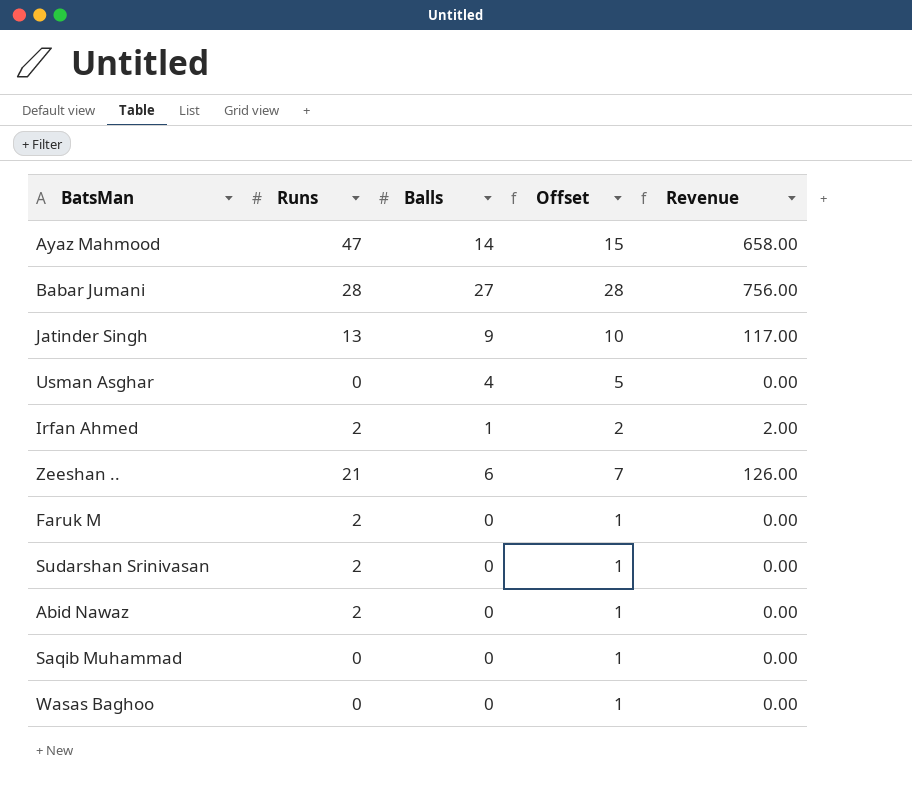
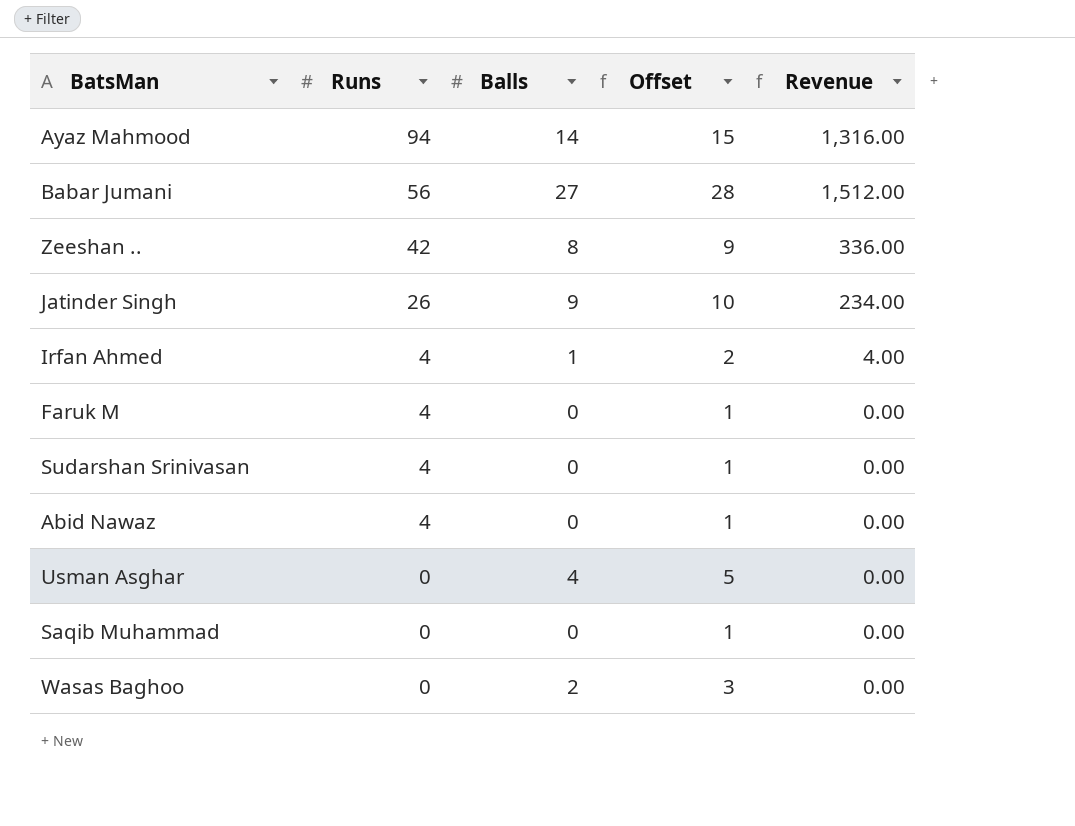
row order: none -> Runs descending
Ayaz Mahmood | Runs: 47 -> 94
Ayaz Mahmood | Revenue: 658.00 -> 1,316.00
Babar Jumani | Runs: 28 -> 56
Babar Jumani | Revenue: 756.00 -> 1,512.00
Zeeshan .. | Runs: 21 -> 42
Zeeshan .. | Balls: 6 -> 8
Zeeshan .. | Offset: 7 -> 9
Zeeshan .. | Revenue: 126.00 -> 336.00
Jatinder Singh | Runs: 13 -> 26
Jatinder Singh | Revenue: 117.00 -> 234.00
Irfan Ahmed | Runs: 2 -> 4
Irfan Ahmed | Revenue: 2.00 -> 4.00
Faruk M | Runs: 2 -> 4
Sudarshan Srinivasan | Runs: 2 -> 4
Abid Nawaz | Runs: 2 -> 4
Wasas Baghoo | Balls: 0 -> 2
Wasas Baghoo | Offset: 1 -> 3

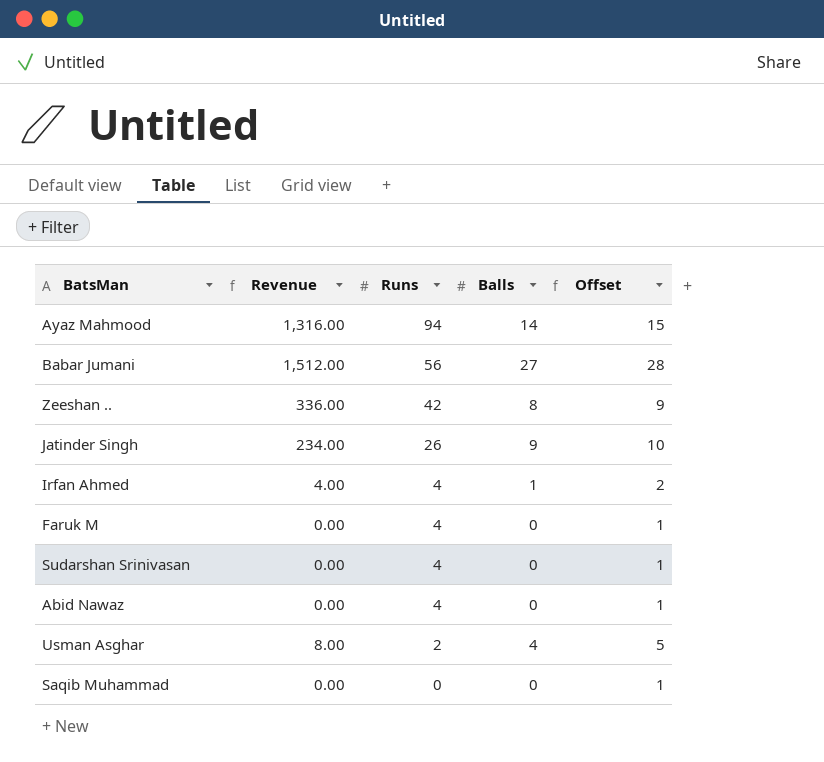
column Revenue | position: 5 -> 2
row Wasas Baghoo: 0 | 2 | 3 | 0.00 -> none
Usman Asghar | Revenue: 0.00 -> 8.00
Usman Asghar | Runs: 0 -> 2

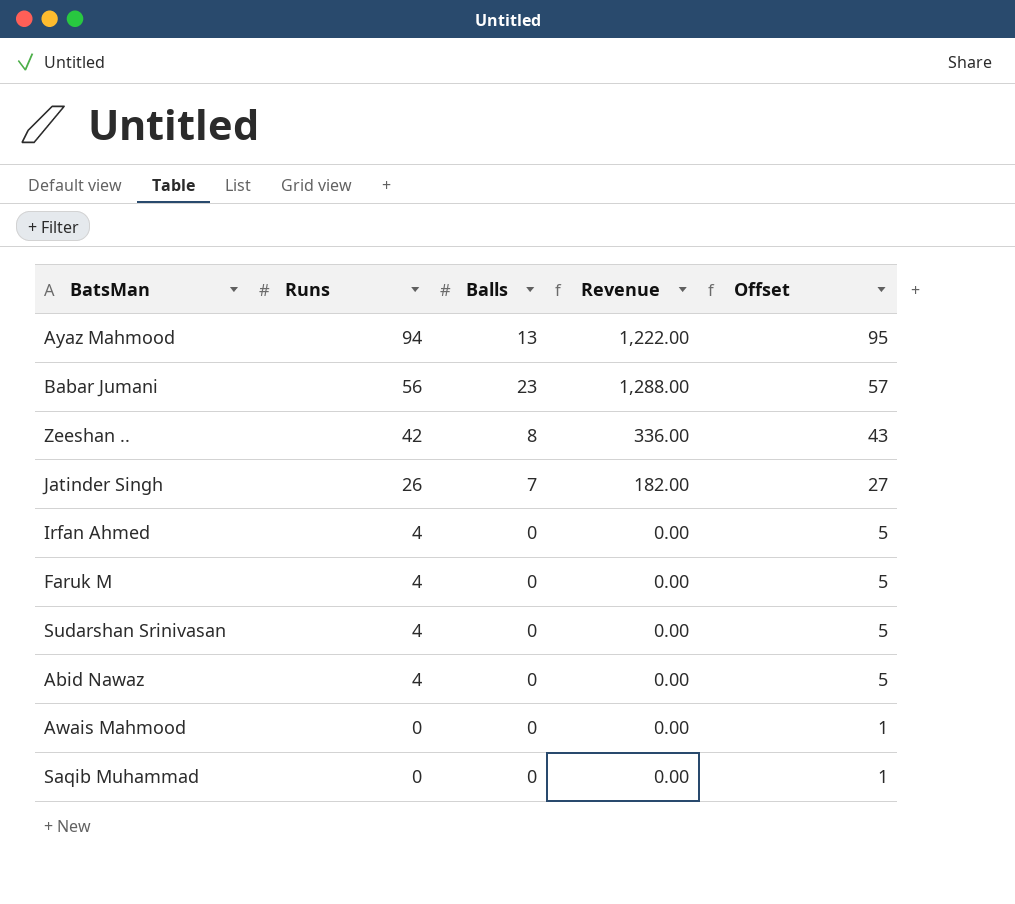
column Revenue | position: 2 -> 4
column Offset | formula: [Balls] + 1 -> [Runs] + 1
row Usman Asghar: 8.00 | 2 | 4 | 5 -> none
Ayaz Mahmood | Balls: 14 -> 13
Ayaz Mahmood | Revenue: 1,316.00 -> 1,222.00
Babar Jumani | Balls: 27 -> 23
Babar Jumani | Revenue: 1,512.00 -> 1,288.00
Jatinder Singh | Balls: 9 -> 7
Jatinder Singh | Revenue: 234.00 -> 182.00
Irfan Ahmed | Balls: 1 -> 0
Irfan Ahmed | Revenue: 4.00 -> 0.00
row Awais Mahmood: none -> 0 | 0 | 0.00 | 1

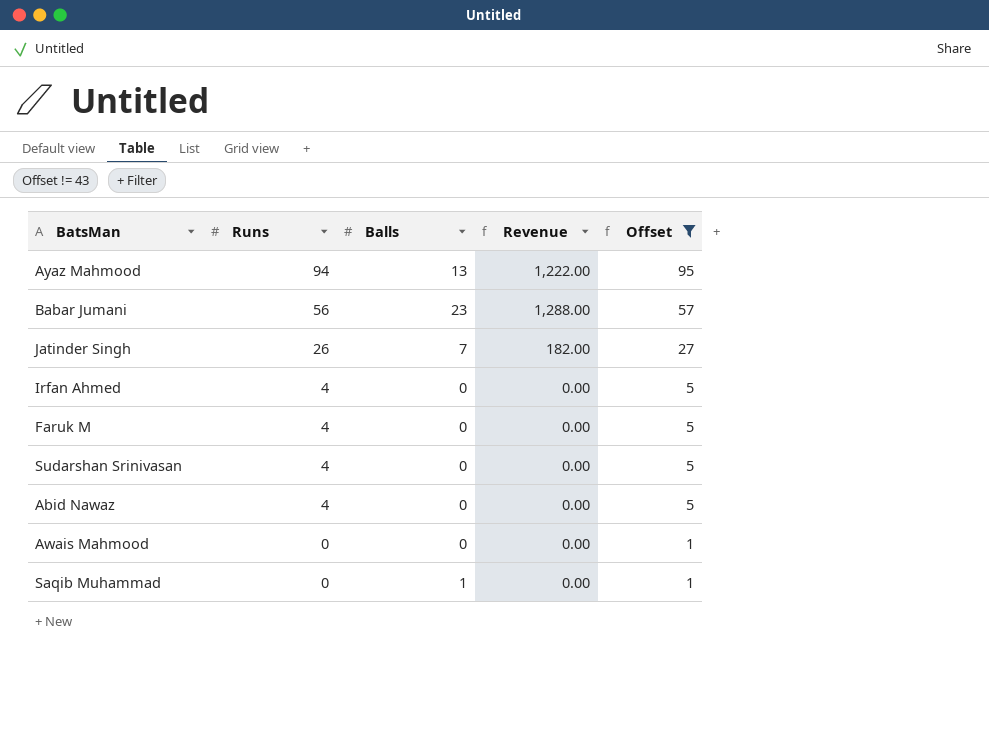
filter: none -> Offset != 43
Saqib Muhammad | Balls: 0 -> 1

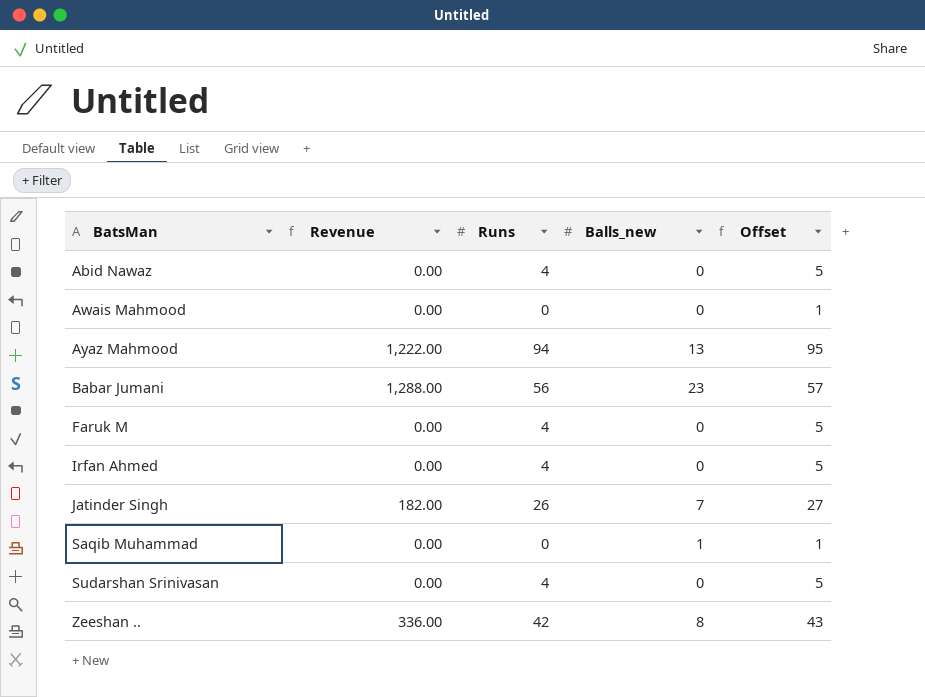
filter: Offset != 43 -> none
row order: Runs descending -> BatsMan ascending
column Revenue | position: 4 -> 2
column name: Balls -> Balls_new

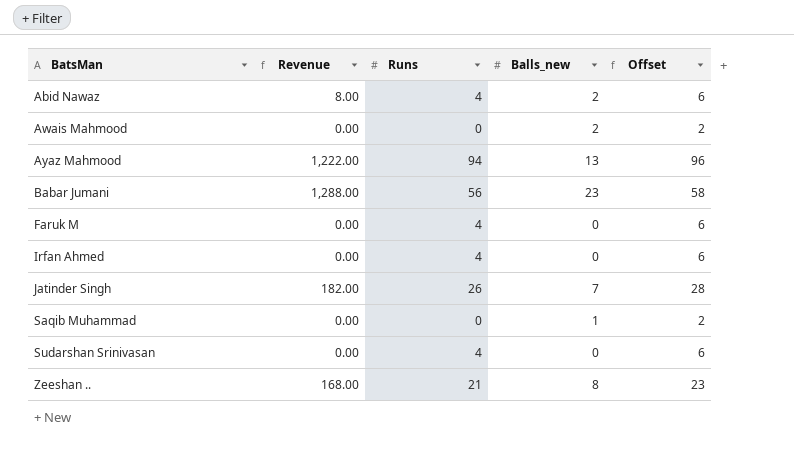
column Offset | formula: [Runs] + 1 -> [Runs] + 2
Abid Nawaz | Revenue: 0.00 -> 8.00
Abid Nawaz | Balls_new: 0 -> 2
Awais Mahmood | Balls_new: 0 -> 2
Zeeshan .. | Revenue: 336.00 -> 168.00
Zeeshan .. | Runs: 42 -> 21

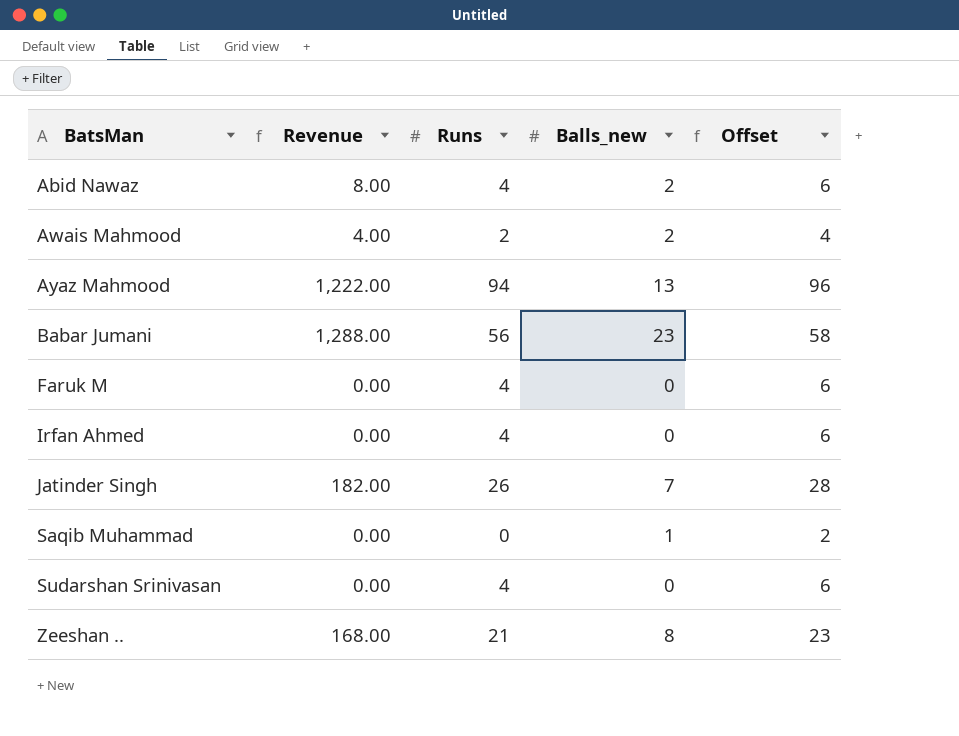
Awais Mahmood | Revenue: 0.00 -> 4.00
Awais Mahmood | Runs: 0 -> 2
Awais Mahmood | Offset: 2 -> 4

